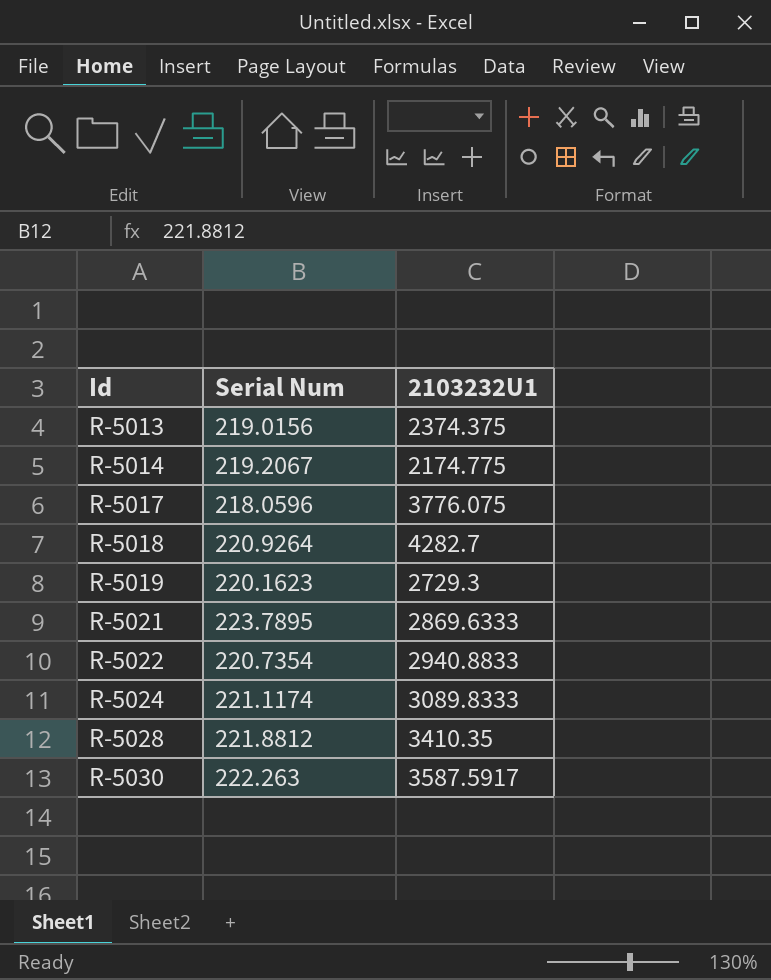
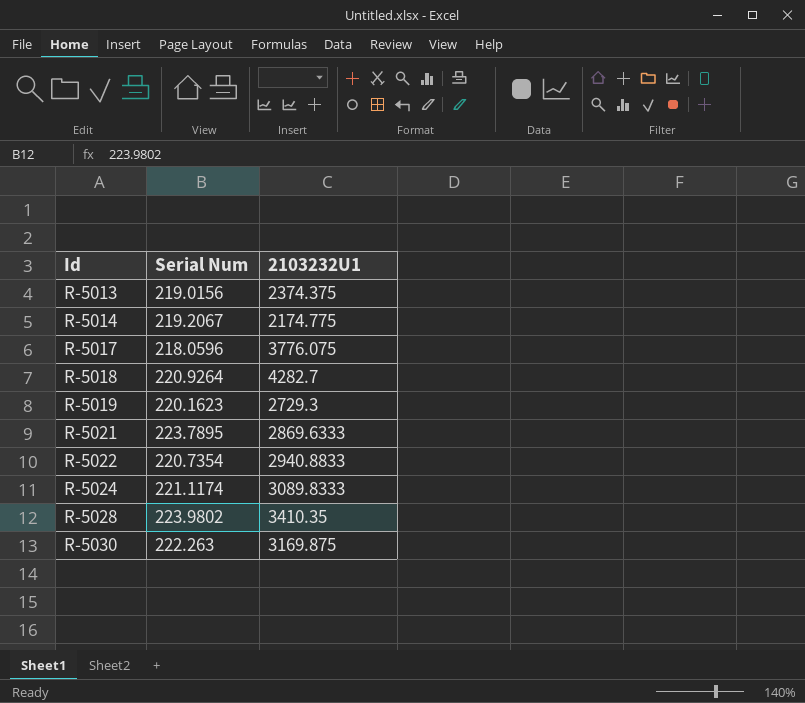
R-5028 | Serial Num: 221.8812 -> 223.9802
R-5030 | 2103232U1: 3587.5917 -> 3169.875

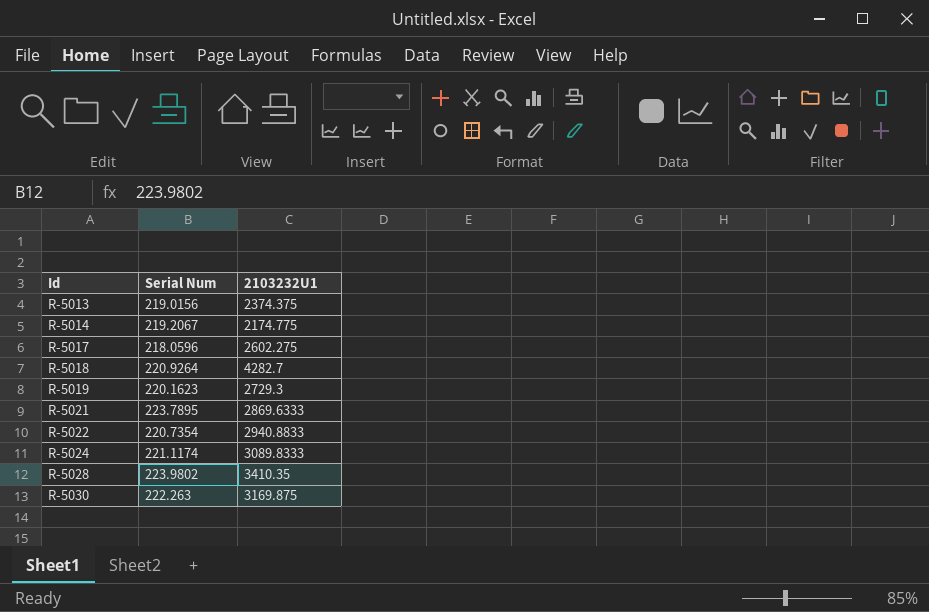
R-5017 | 2103232U1: 3776.075 -> 2602.275

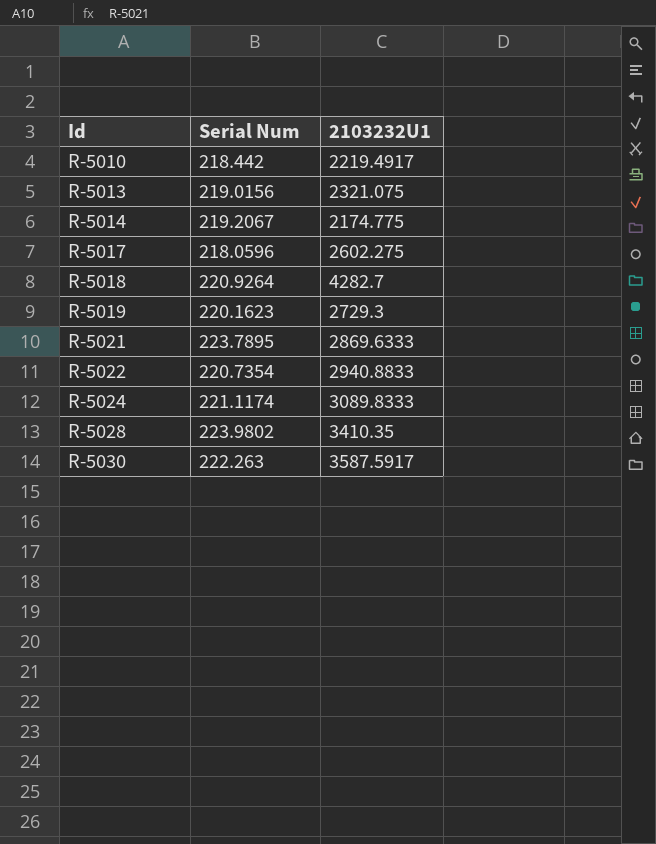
row R-5010: none -> 218.442 | 2219.4917
R-5013 | 2103232U1: 2374.375 -> 2321.075
R-5030 | 2103232U1: 3169.875 -> 3587.5917

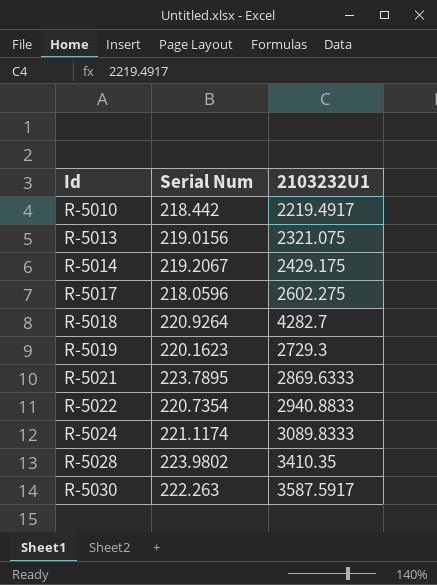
R-5014 | 2103232U1: 2174.775 -> 2429.175

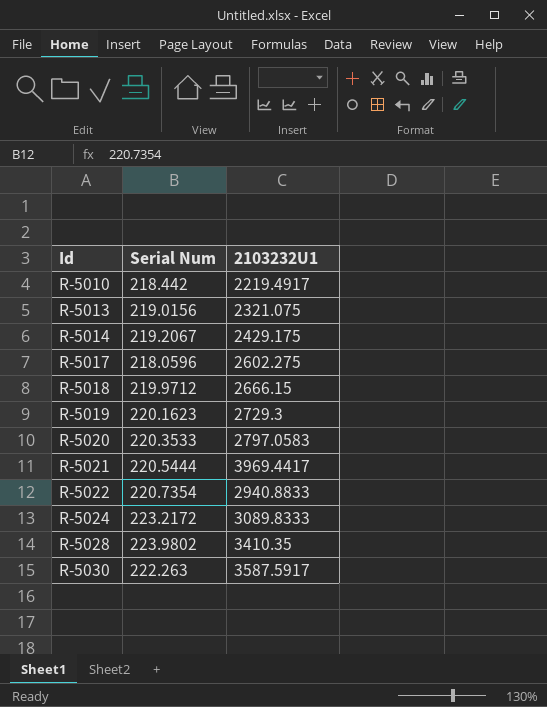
R-5018 | Serial Num: 220.9264 -> 219.9712
R-5018 | 2103232U1: 4282.7 -> 2666.15
row R-5020: none -> 220.3533 | 2797.0583
R-5021 | Serial Num: 223.7895 -> 220.5444
R-5021 | 2103232U1: 2869.6333 -> 3969.4417
R-5024 | Serial Num: 221.1174 -> 223.2172

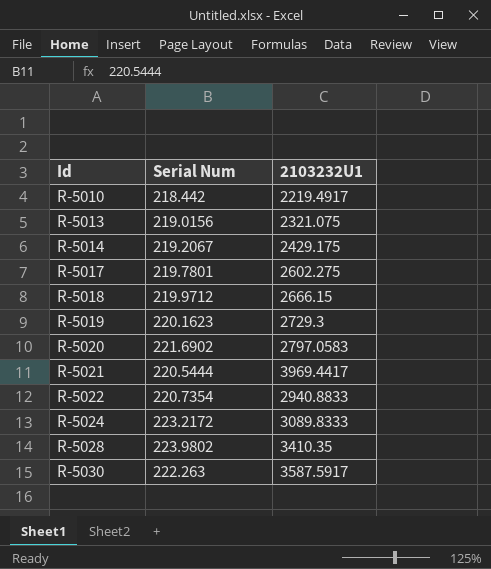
R-5017 | Serial Num: 218.0596 -> 219.7801
R-5020 | Serial Num: 220.3533 -> 221.6902

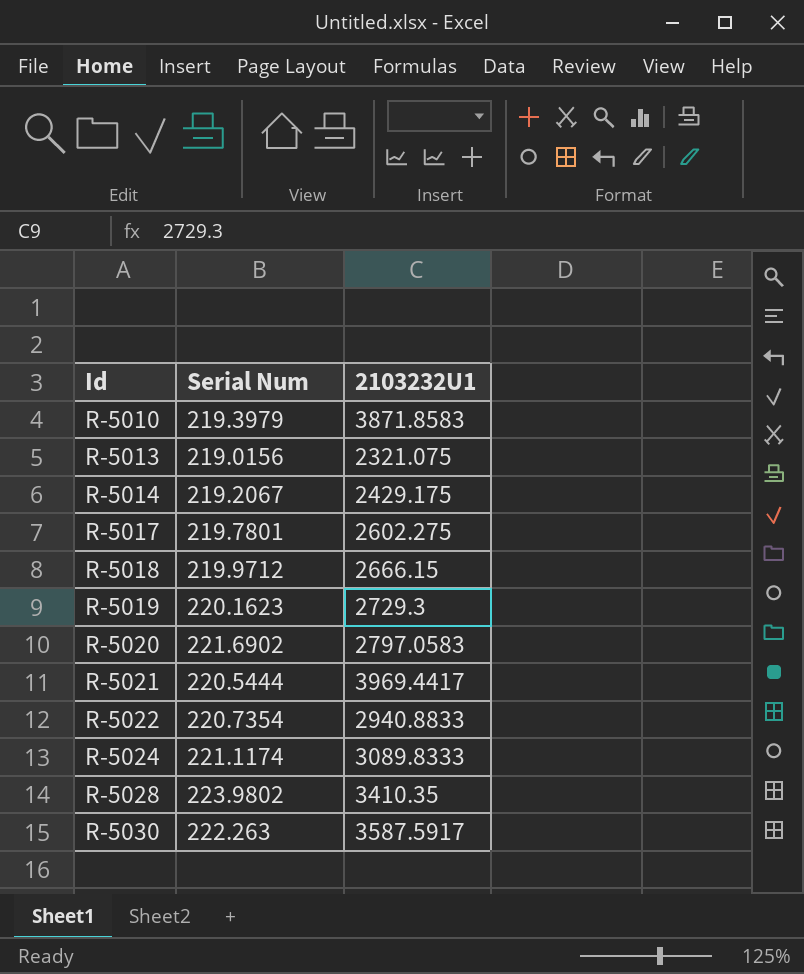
R-5010 | Serial Num: 218.442 -> 219.3979
R-5010 | 2103232U1: 2219.4917 -> 3871.8583
R-5024 | Serial Num: 223.2172 -> 221.1174

